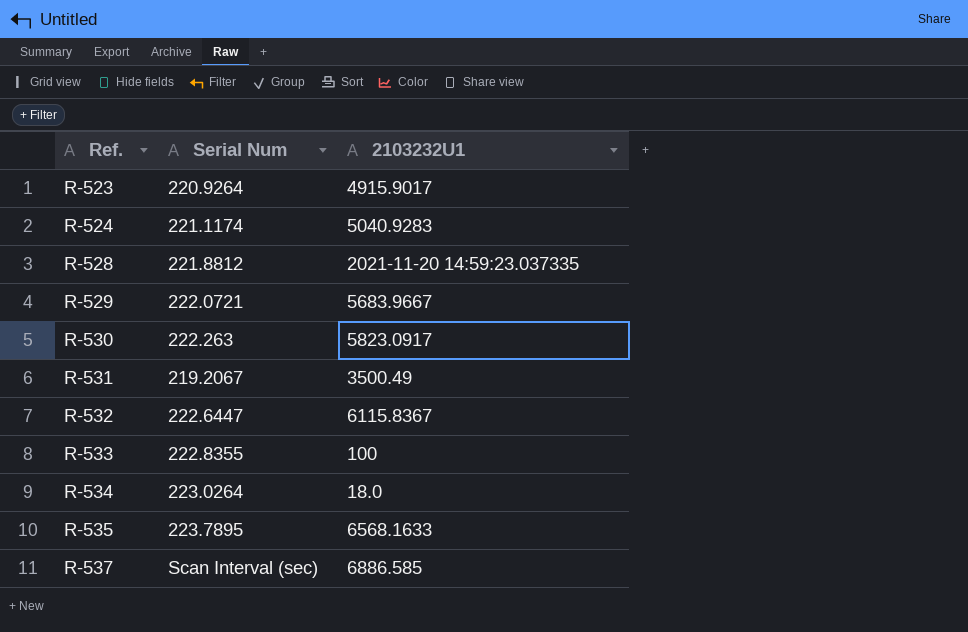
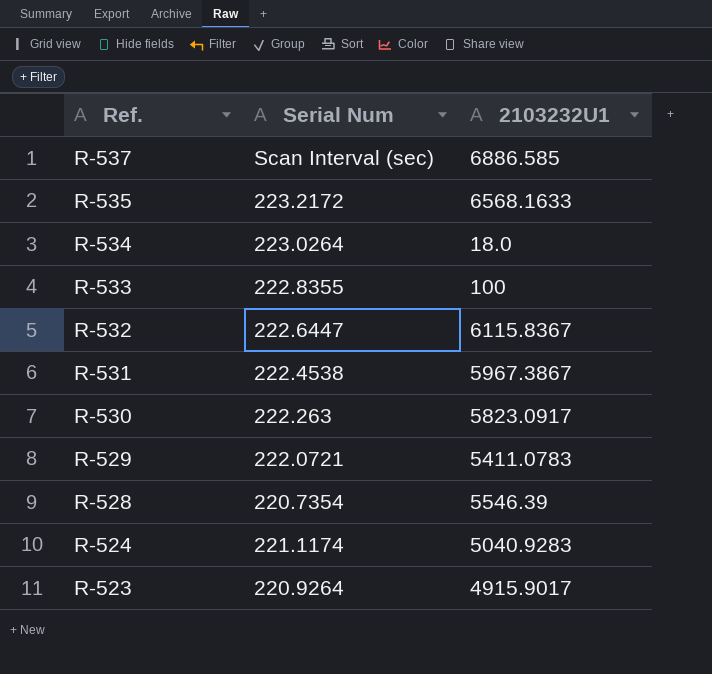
row order: Ref. ascending -> Ref. descending
R-535 | Serial Num: 223.7895 -> 223.2172
R-531 | Serial Num: 219.2067 -> 222.4538
R-531 | 2103232U1: 3500.49 -> 5967.3867
R-529 | 2103232U1: 5683.9667 -> 5411.0783
R-528 | Serial Num: 221.8812 -> 220.7354
R-528 | 2103232U1: 2021-11-20 14:59:23.037335 -> 5546.39

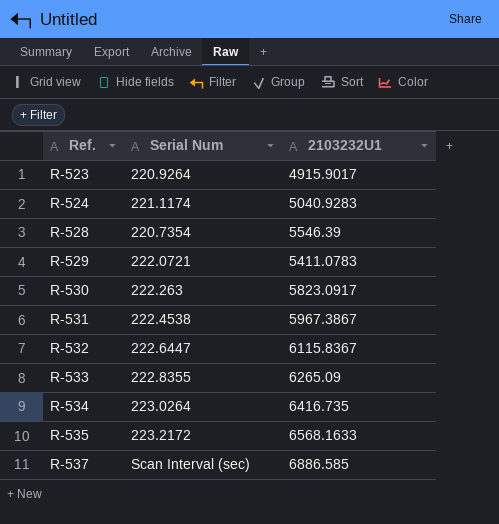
row order: Ref. descending -> Ref. ascending
R-533 | 2103232U1: 100 -> 6265.09
R-534 | 2103232U1: 18.0 -> 6416.735

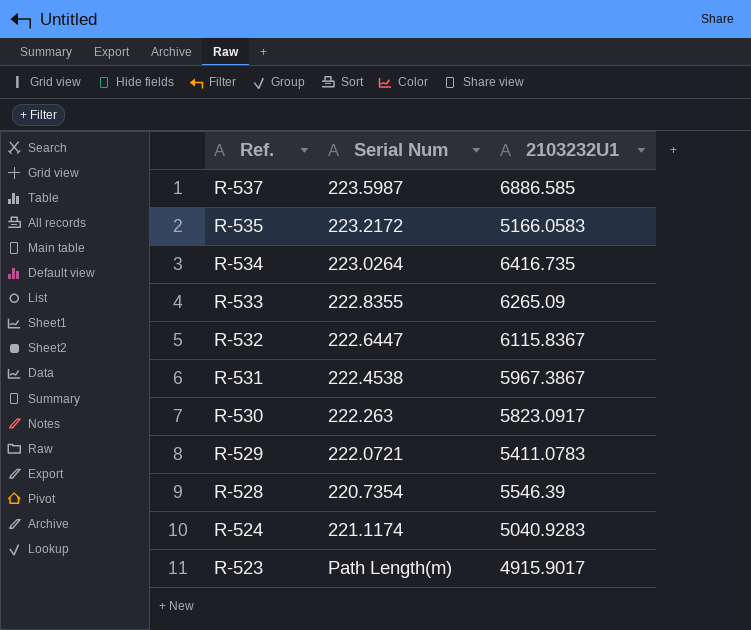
row order: Ref. ascending -> Ref. descending
R-537 | Serial Num: Scan Interval (sec) -> 223.5987
R-535 | 2103232U1: 6568.1633 -> 5166.0583
R-523 | Serial Num: 220.9264 -> Path Length(m)

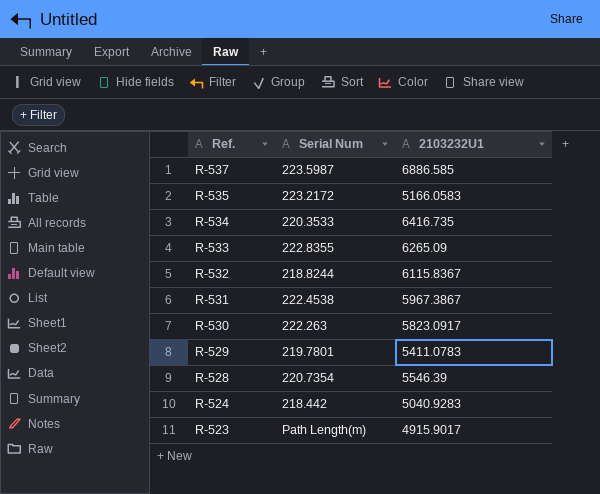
R-534 | Serial Num: 223.0264 -> 220.3533
R-532 | Serial Num: 222.6447 -> 218.8244
R-529 | Serial Num: 222.0721 -> 219.7801
R-524 | Serial Num: 221.1174 -> 218.442

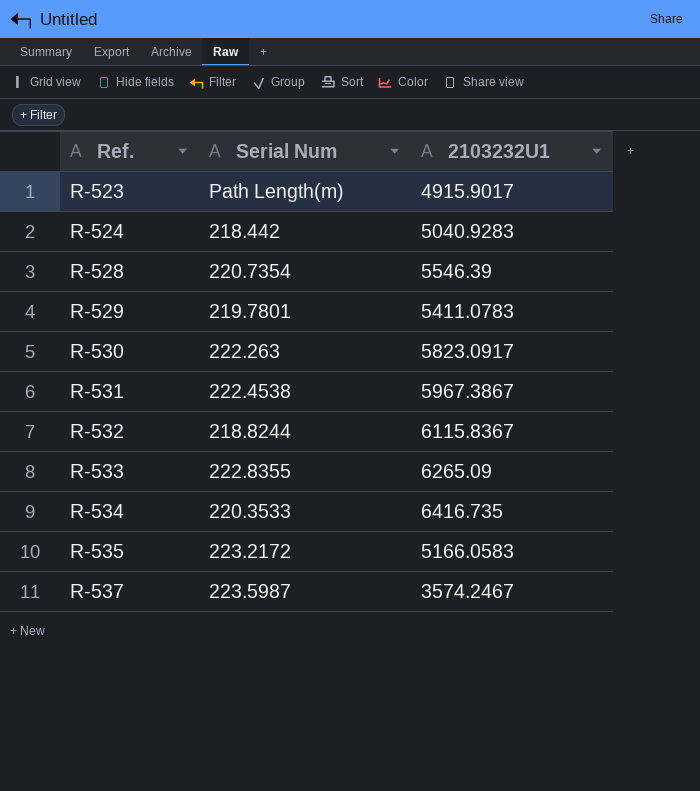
row order: Ref. descending -> Ref. ascending
R-537 | 2103232U1: 6886.585 -> 3574.2467

